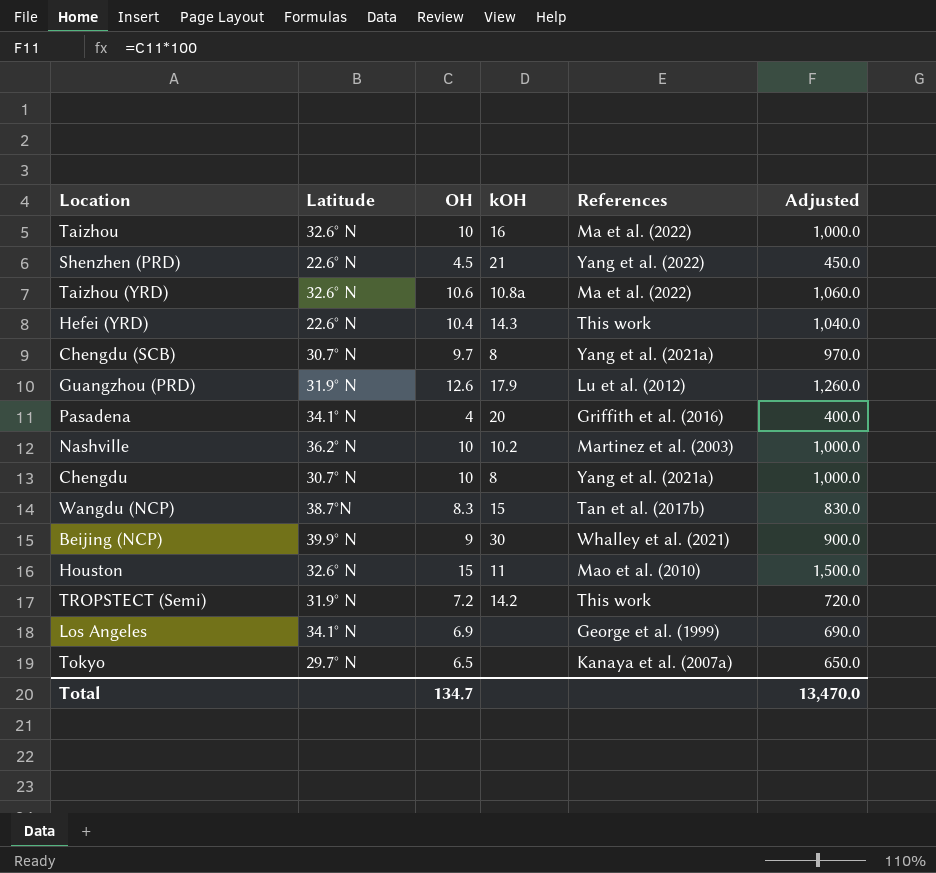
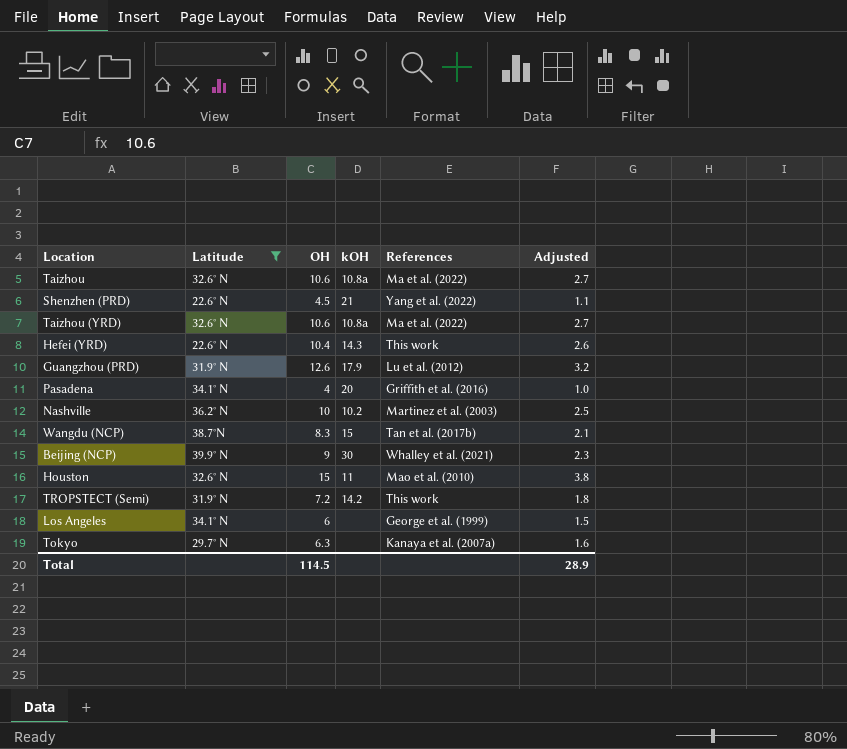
filter: none -> Latitude != 30.7° N
column Adjusted | formula: [OH] * 100 -> [OH] * 0.25
Taizhou | OH: 10 -> 10.6
Taizhou | kOH: 16 -> 10.8a
Los Angeles | OH: 6.9 -> 6
Tokyo | OH: 6.5 -> 6.3
Total | OH: 134.7 -> 114.5
Total | Adjusted: 13,470.0 -> 28.9

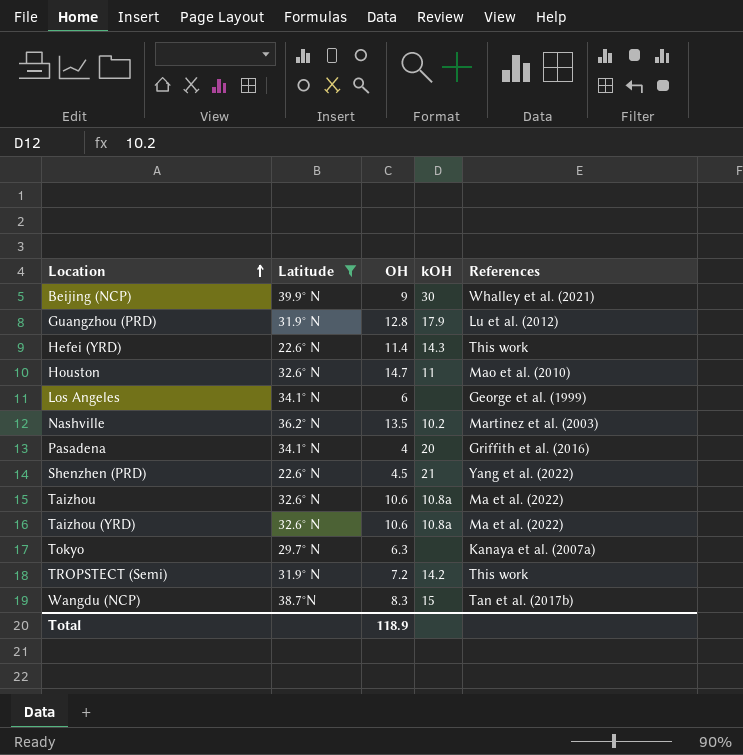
row order: none -> Location ascending
column Adjusted | formula: [OH] * 0.25 -> none
Guangzhou (PRD) | OH: 12.6 -> 12.8
Hefei (YRD) | OH: 10.4 -> 11.4
Houston | OH: 15 -> 14.7
Nashville | OH: 10 -> 13.5
Total | OH: 114.5 -> 118.9

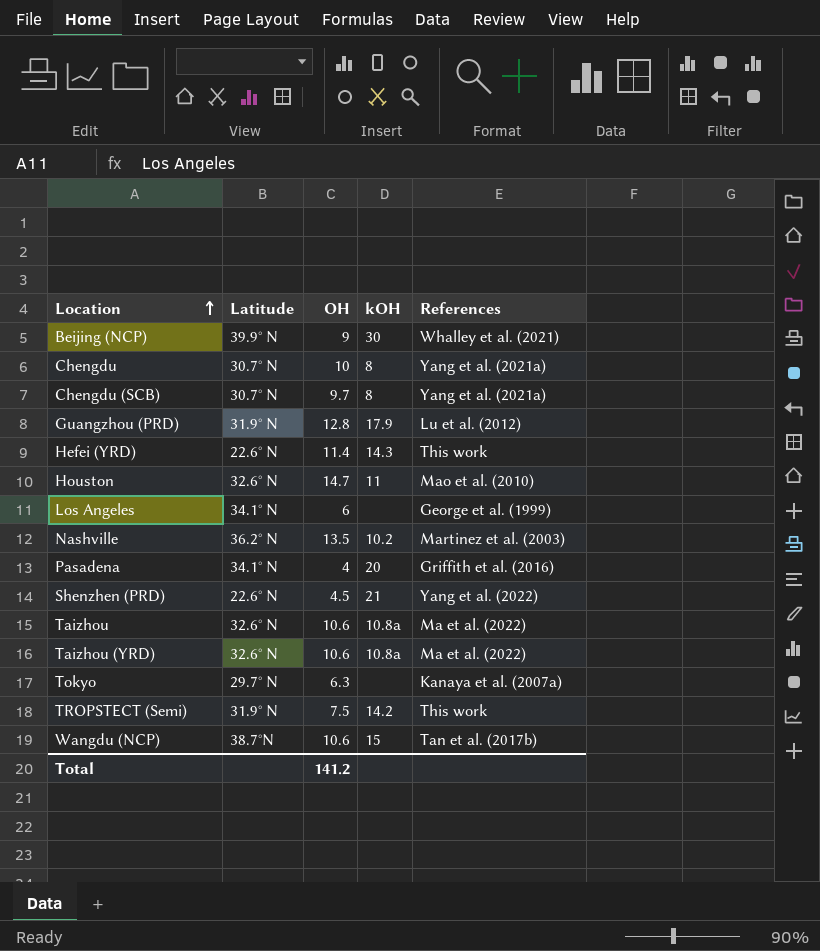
filter: Latitude != 30.7° N -> none
TROPSTECT (Semi) | OH: 7.2 -> 7.5
Wangdu (NCP) | OH: 8.3 -> 10.6
Total | OH: 118.9 -> 141.2

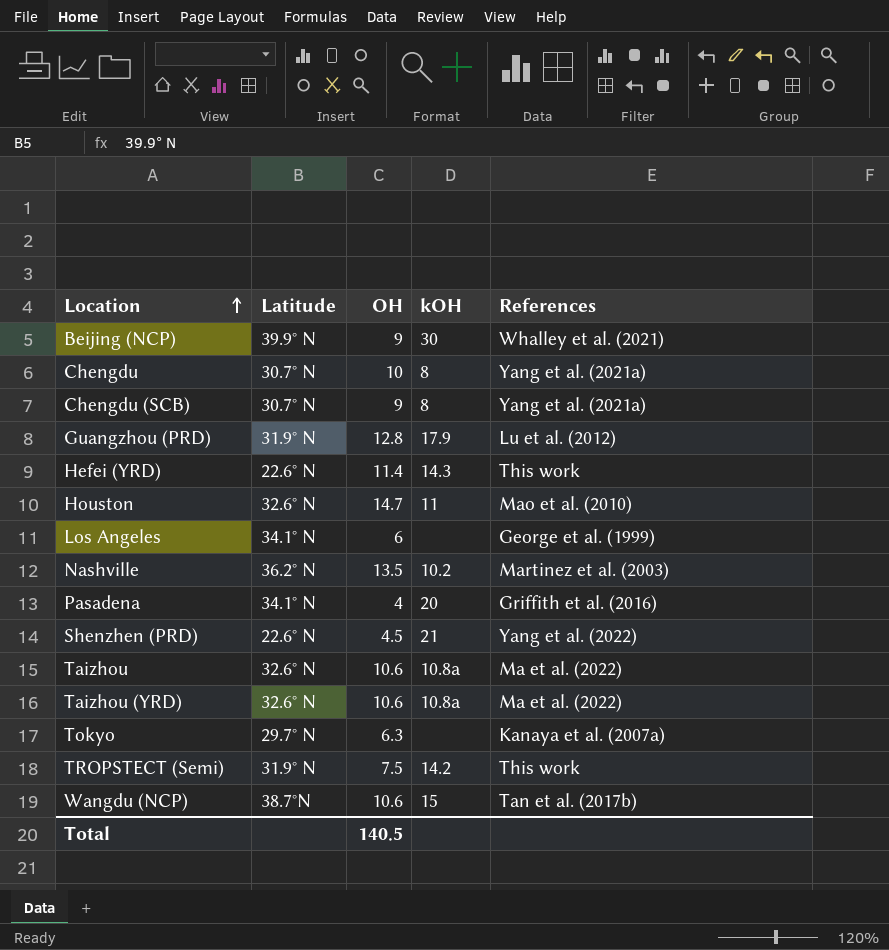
Chengdu (SCB) | OH: 9.7 -> 9
Total | OH: 141.2 -> 140.5

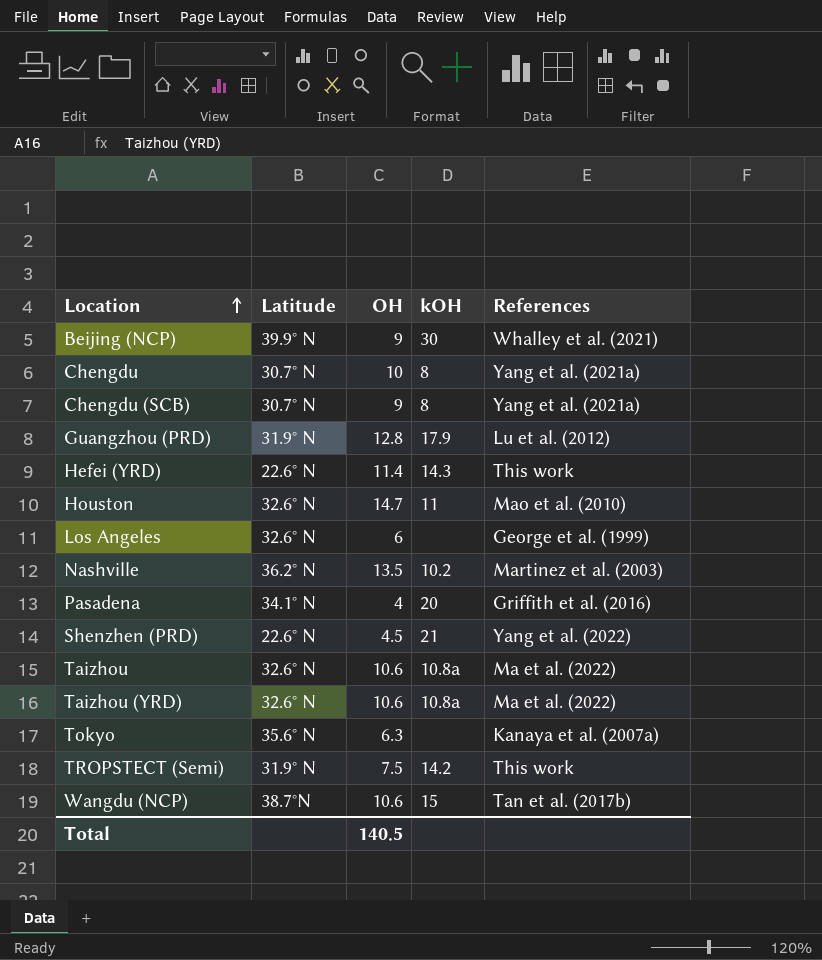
Los Angeles | Latitude: 34.1° N -> 32.6° N
Tokyo | Latitude: 29.7° N -> 35.6° N

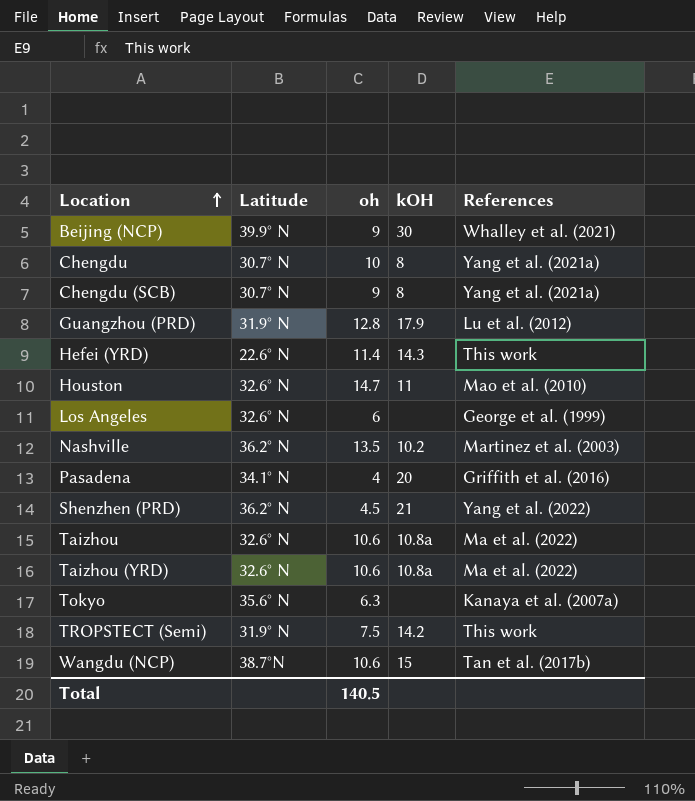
column name: OH -> oh
Shenzhen (PRD) | Latitude: 22.6° N -> 36.2° N

